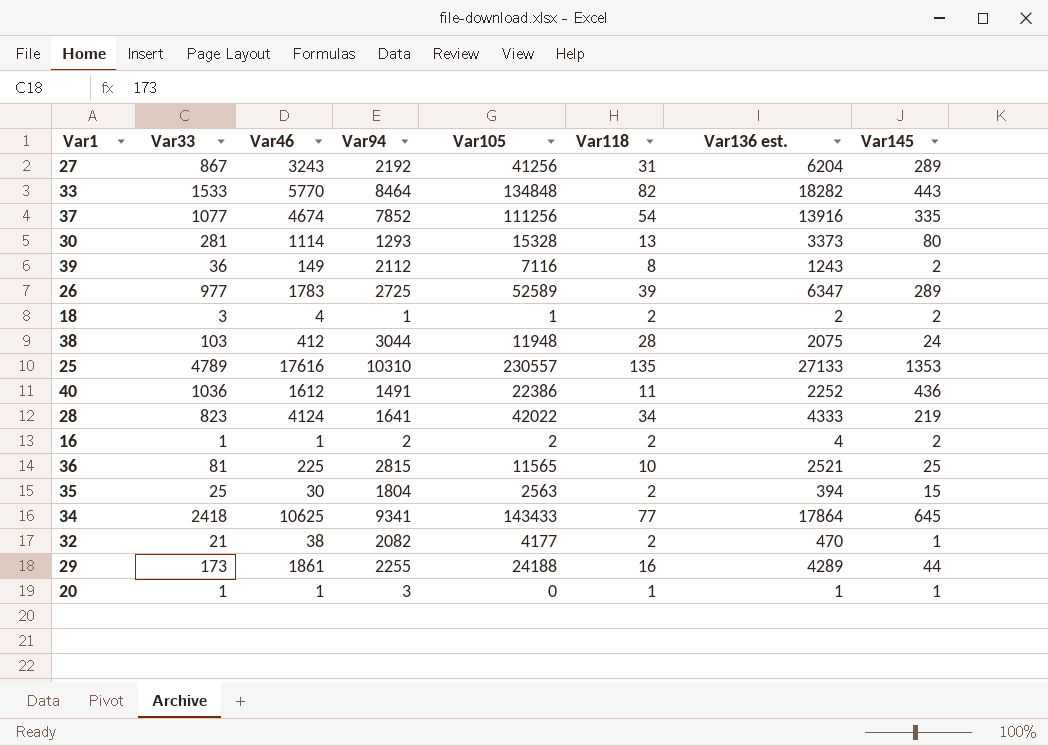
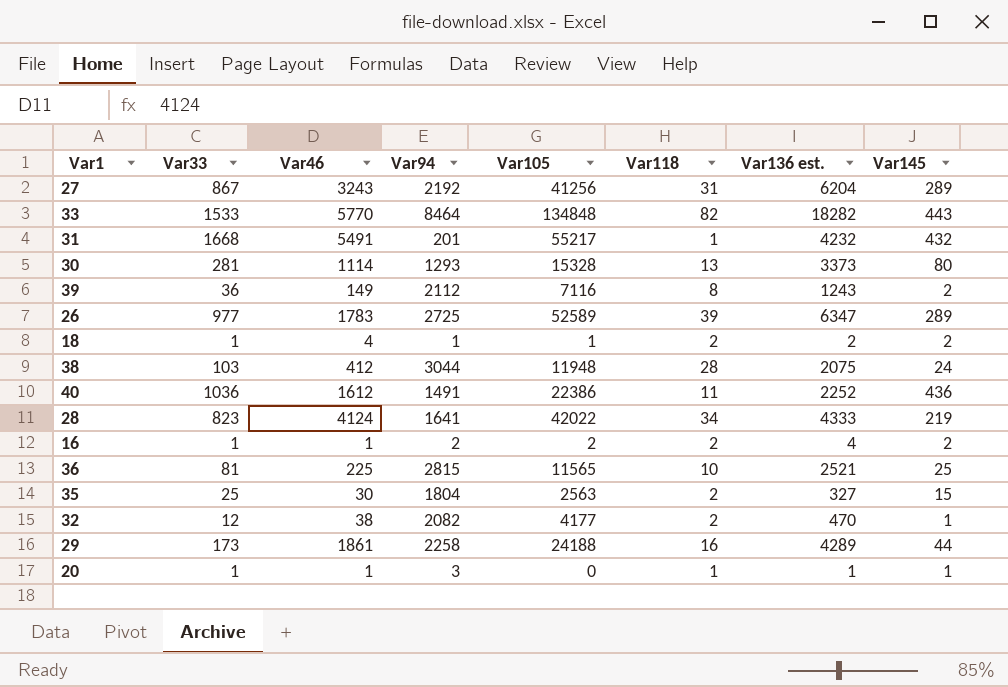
row 37: 1077 | 4674 | 7852 | 111256 | 54 | 13916 | 335 -> none
row 25: 4789 | 17616 | 10310 | 230557 | 135 | 27133 | 1353 -> none
row 34: 2418 | 10625 | 9341 | 143433 | 77 | 17864 | 645 -> none
row 31: none -> 1668 | 5491 | 201 | 55217 | 1 | 4232 | 432
18 | Var33: 3 -> 1
35 | Var136 est.: 394 -> 327
32 | Var33: 21 -> 12
29 | Var94: 2255 -> 2258

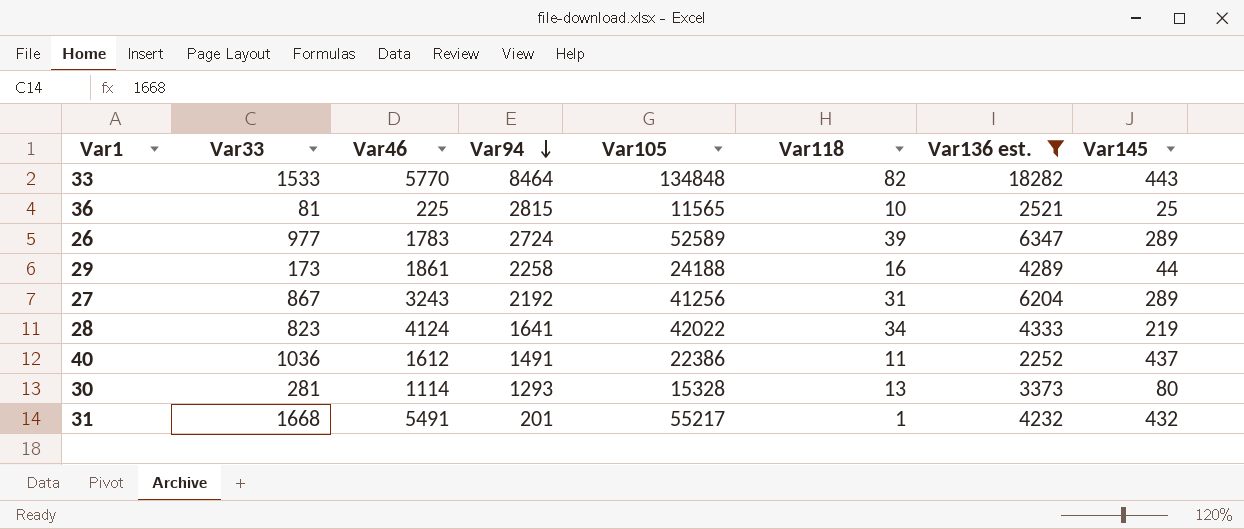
filter: none -> Var136 est. >= 2252
row order: none -> Var94 descending
26 | Var94: 2725 -> 2724
40 | Var145: 436 -> 437

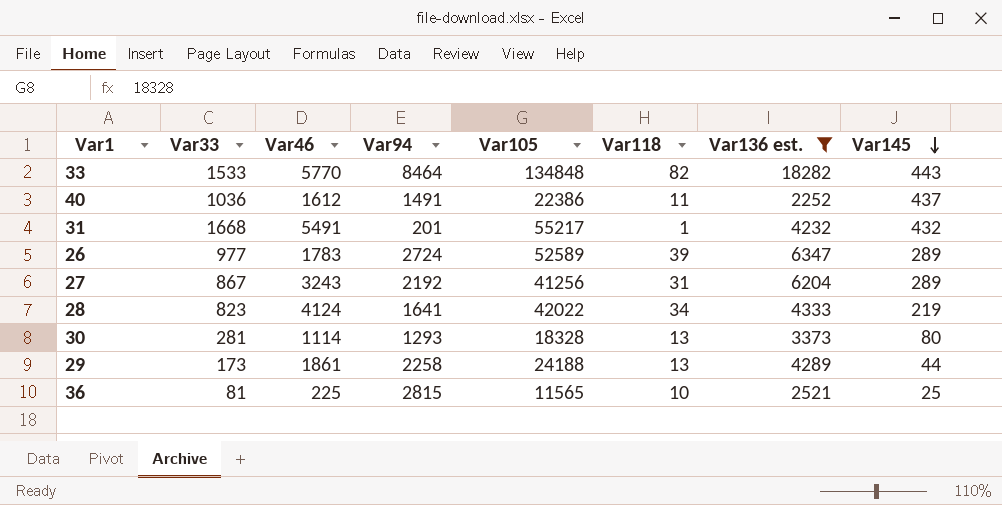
row order: Var94 descending -> Var145 descending
30 | Var105: 15328 -> 18328
29 | Var118: 16 -> 13

